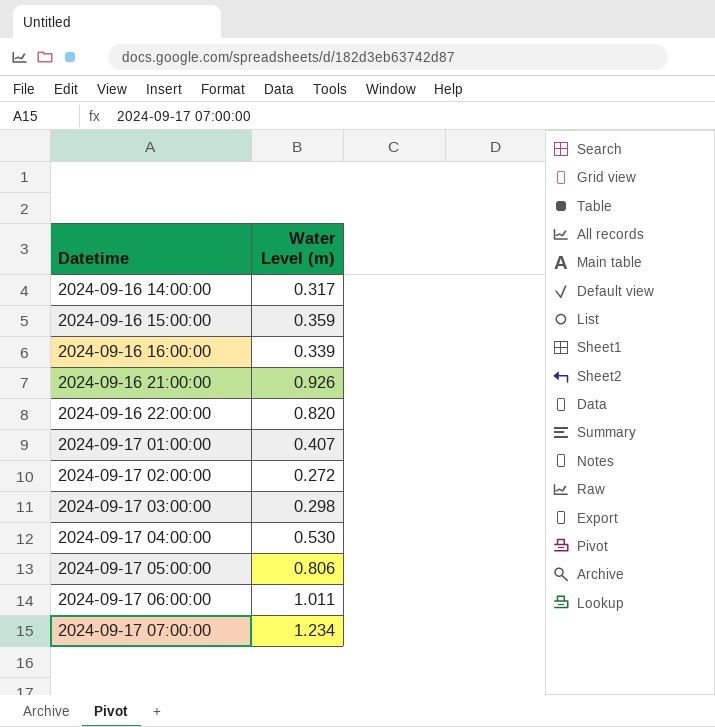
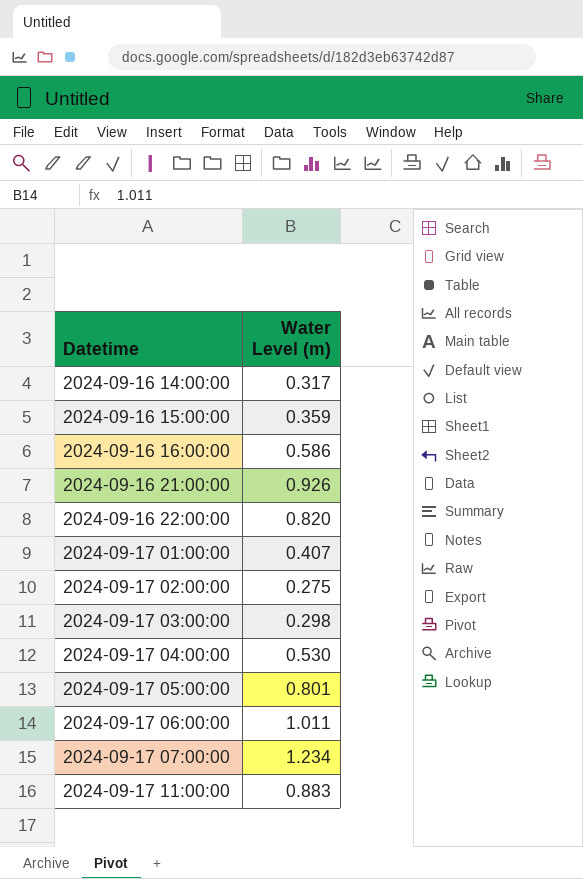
2024-09-16 16:00:00 | Water Level (m): 0.339 -> 0.586
2024-09-17 02:00:00 | Water Level (m): 0.272 -> 0.275
2024-09-17 05:00:00 | Water Level (m): 0.806 -> 0.801
row 2024-09-17 11:00:00: none -> 0.883

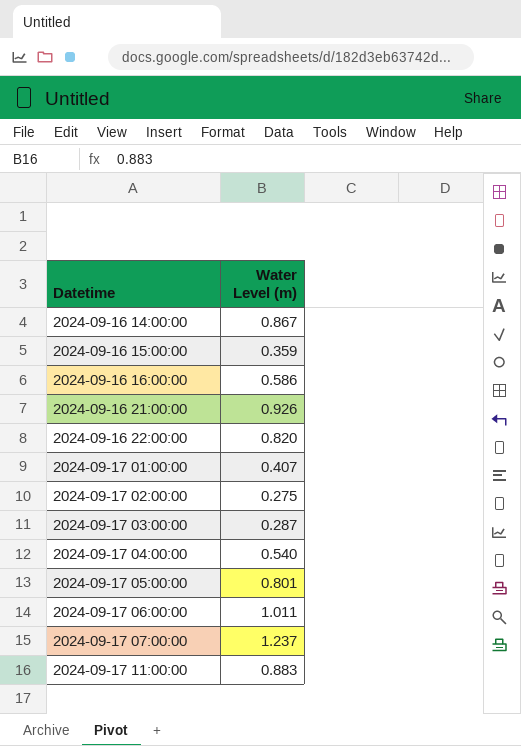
2024-09-16 14:00:00 | Water Level (m): 0.317 -> 0.867
2024-09-17 03:00:00 | Water Level (m): 0.298 -> 0.287
2024-09-17 04:00:00 | Water Level (m): 0.530 -> 0.540
2024-09-17 07:00:00 | Water Level (m): 1.234 -> 1.237

